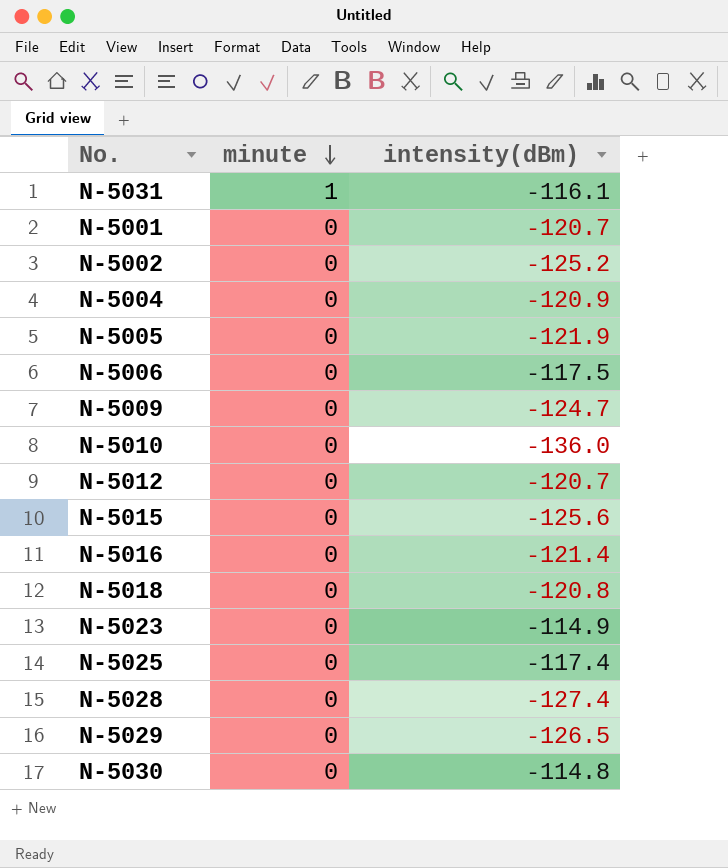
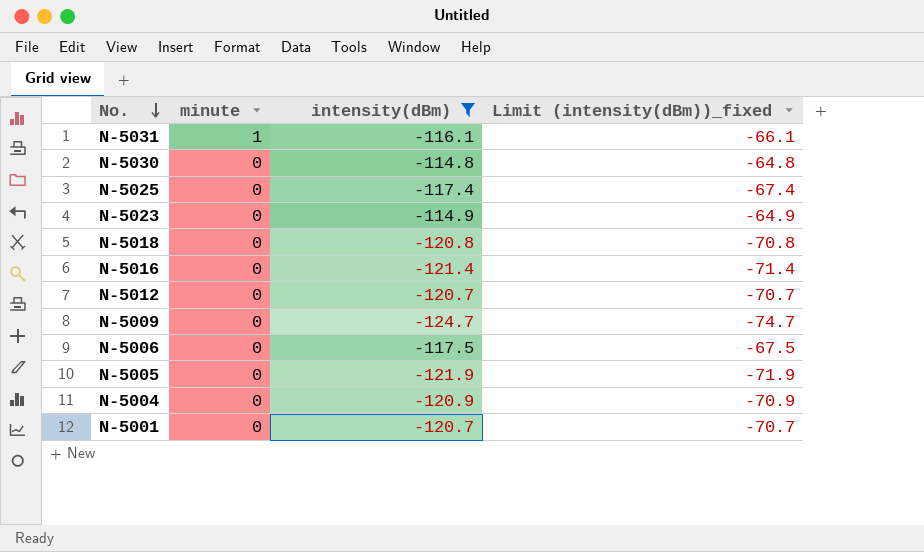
filter: none -> intensity(dBm) >= -124.7
row order: minute descending -> No. descending
column Limit (intensity(dBm))_fixed | formula: none -> [intensity(dBm)] + 50

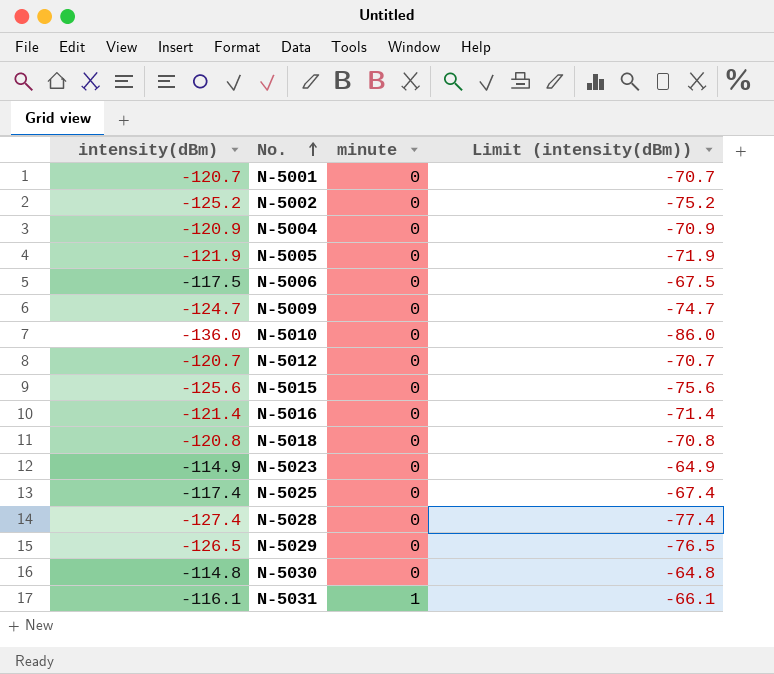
filter: intensity(dBm) >= -124.7 -> none
row order: No. descending -> No. ascending
column intensity(dBm) | position: 3 -> 1
column name: Limit (intensity(dBm))_fixed -> Limit (intensity(dBm))

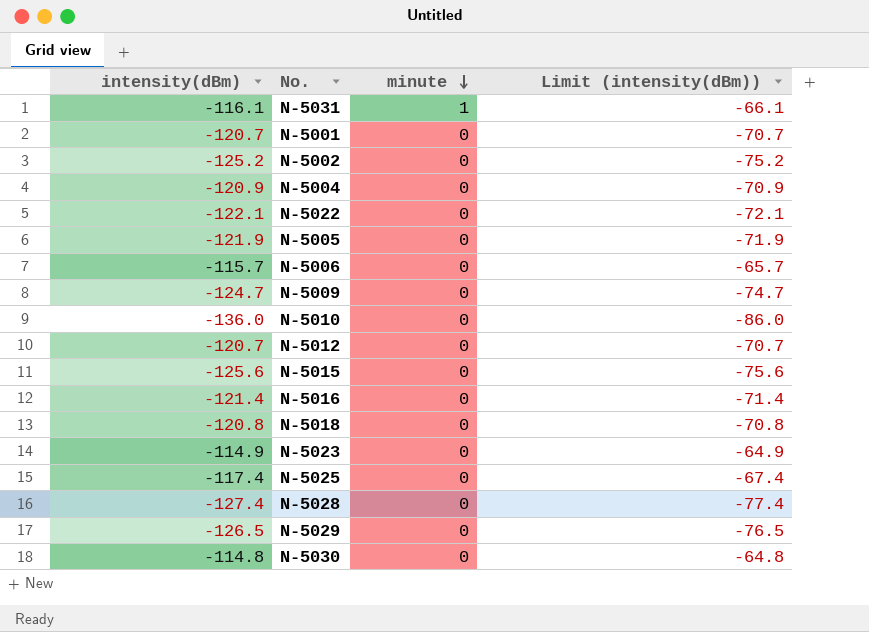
row order: No. ascending -> minute descending
row N-5022: none -> -122.1 | 0 | -72.1
N-5006 | intensity(dBm): -117.5 -> -115.7
N-5006 | Limit (intensity(dBm)): -67.5 -> -65.7

